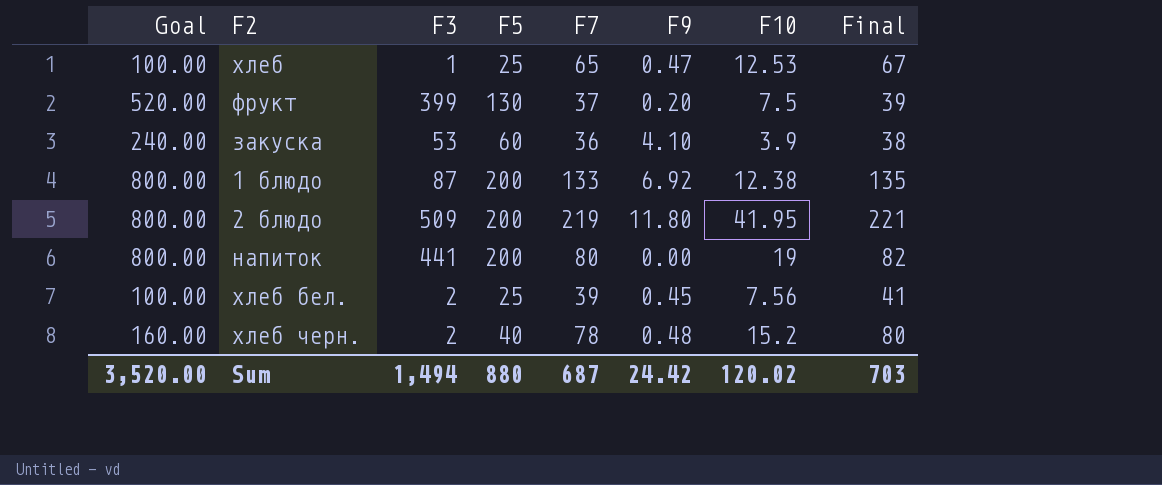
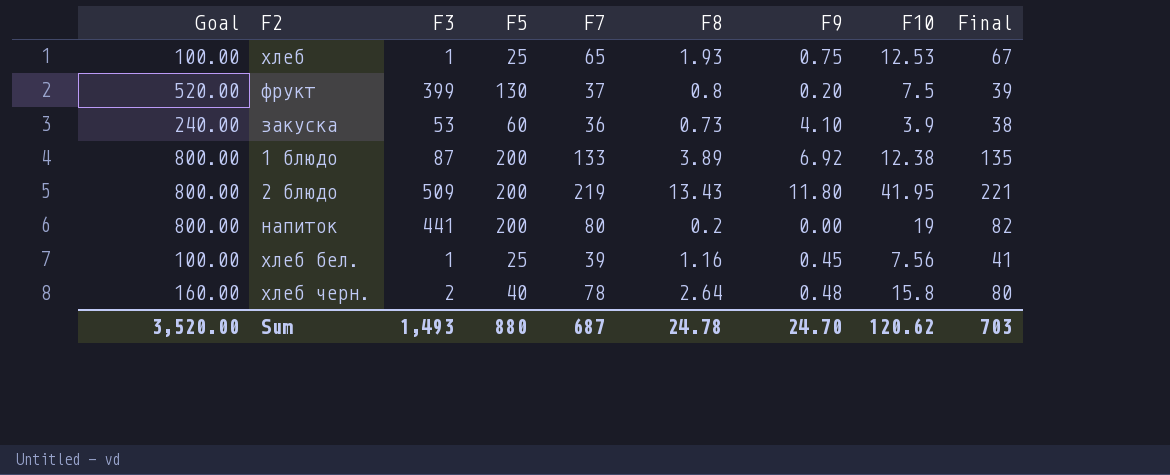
column F8 | position: none -> 6
хлеб | F9: 0.47 -> 0.75
хлеб бел. | F3: 2 -> 1
хлеб черн. | F10: 15.2 -> 15.8
Sum | F3: 1,494 -> 1,493
Sum | F9: 24.42 -> 24.70
Sum | F10: 120.02 -> 120.62

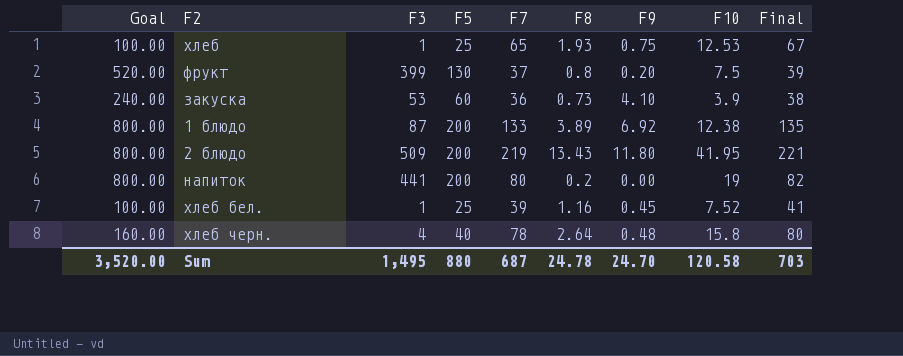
хлеб бел. | F10: 7.56 -> 7.52
хлеб черн. | F3: 2 -> 4
Sum | F3: 1,493 -> 1,495
Sum | F10: 120.62 -> 120.58

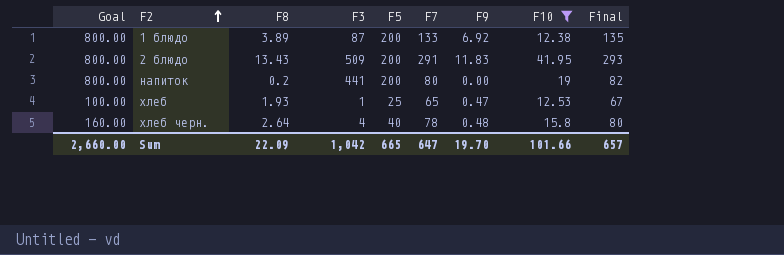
filter: none -> F10 >= 12.38
row order: none -> F2 ascending
column F8 | position: 6 -> 3
2 блюдо | F7: 219 -> 291
2 блюдо | F9: 11.80 -> 11.83
2 блюдо | Final: 221 -> 293
хлеб | F9: 0.75 -> 0.47
Sum | Goal: 3,520.00 -> 2,660.00
Sum | F8: 24.78 -> 22.09
Sum | F3: 1,495 -> 1,042
Sum | F5: 880 -> 665
Sum | F7: 687 -> 647
Sum | F9: 24.70 -> 19.70
Sum | F10: 120.58 -> 101.66
Sum | Final: 703 -> 657

